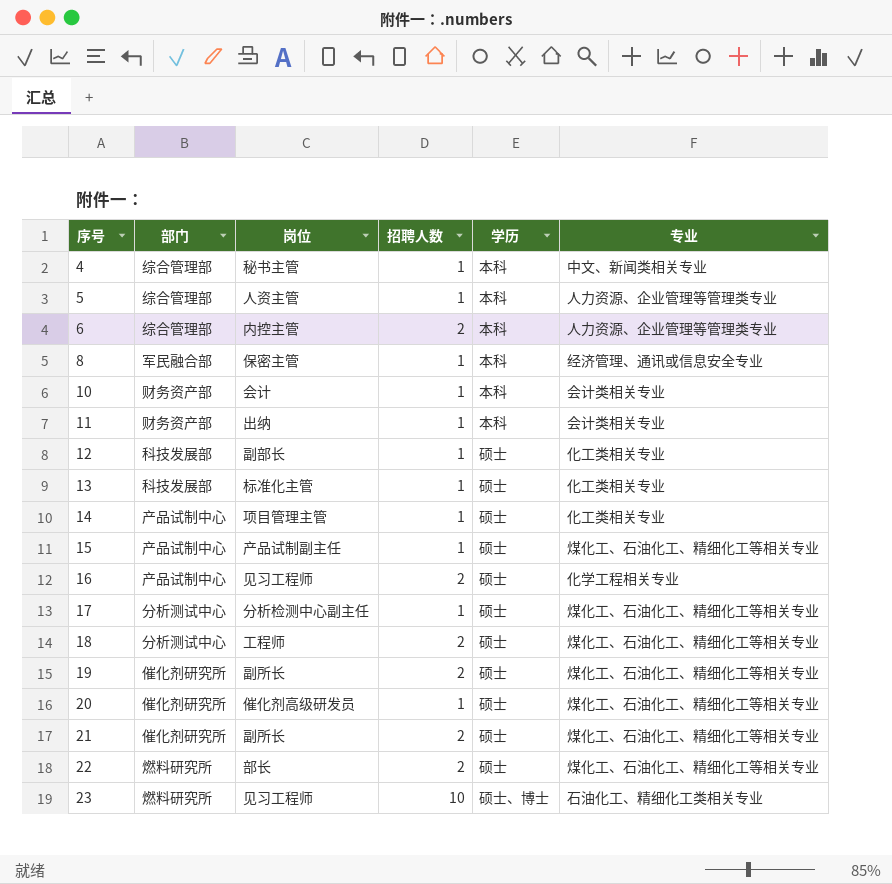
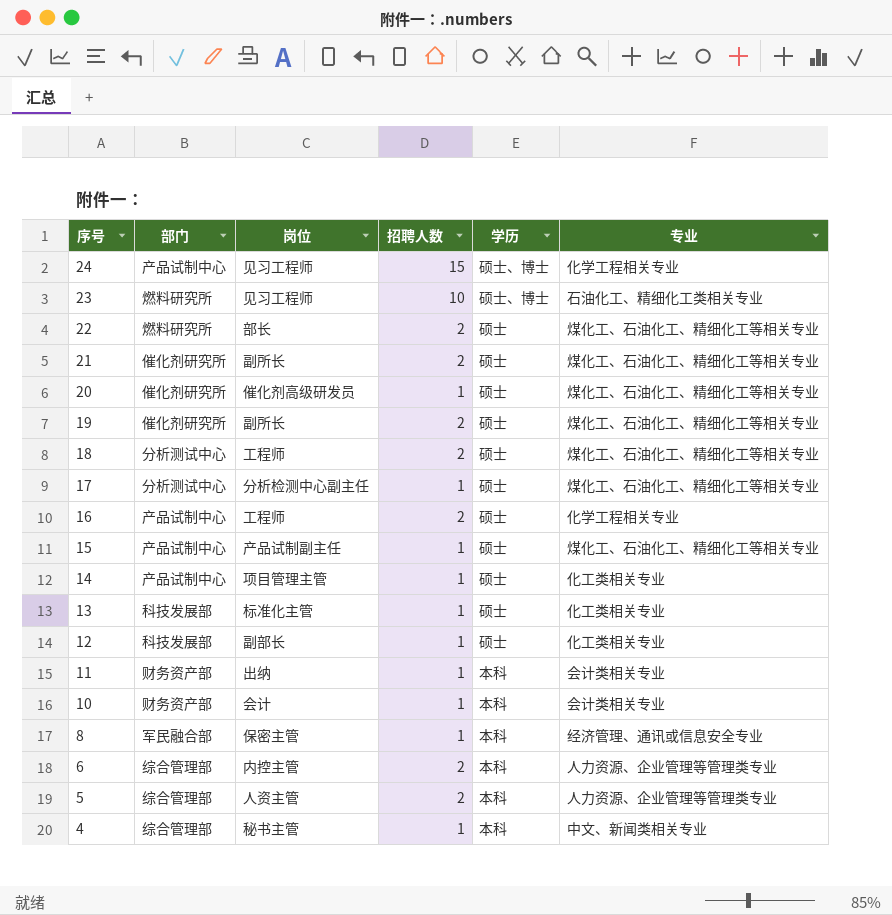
row order: 序号 ascending -> 序号 descending
row 24: none -> 产品试制中心 | 见习工程师 | 15 | 硕士、博士 | 化学工程相关专业
16 | 岗位: 见习工程师 -> 工程师
5 | 招聘人数: 1 -> 2

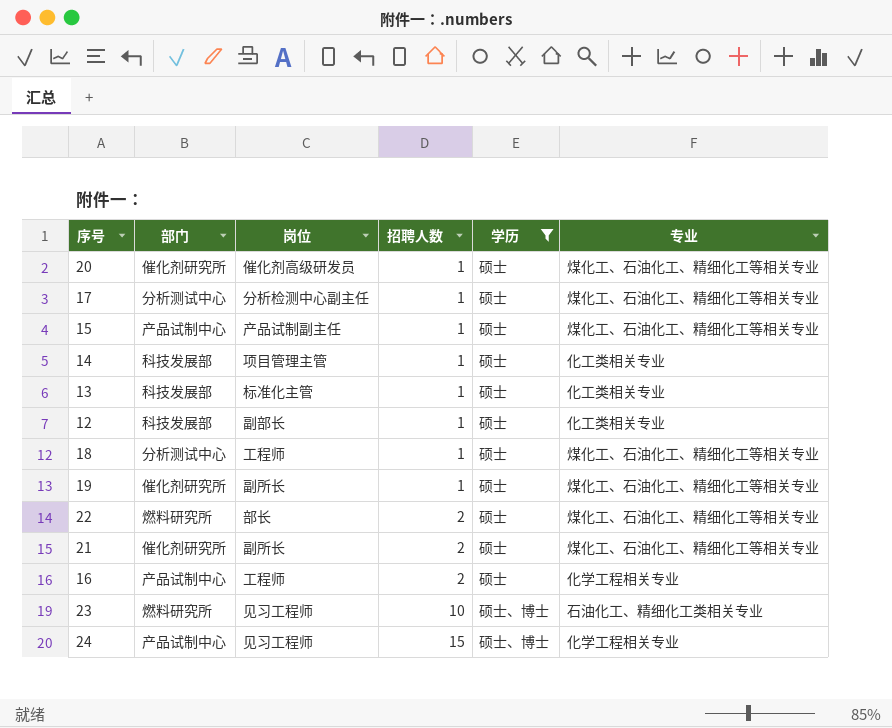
filter: none -> 学历 != 本科
row order: 序号 descending -> 招聘人数 ascending
14 | 部门: 产品试制中心 -> 科技发展部
18 | 招聘人数: 2 -> 1
19 | 招聘人数: 2 -> 1

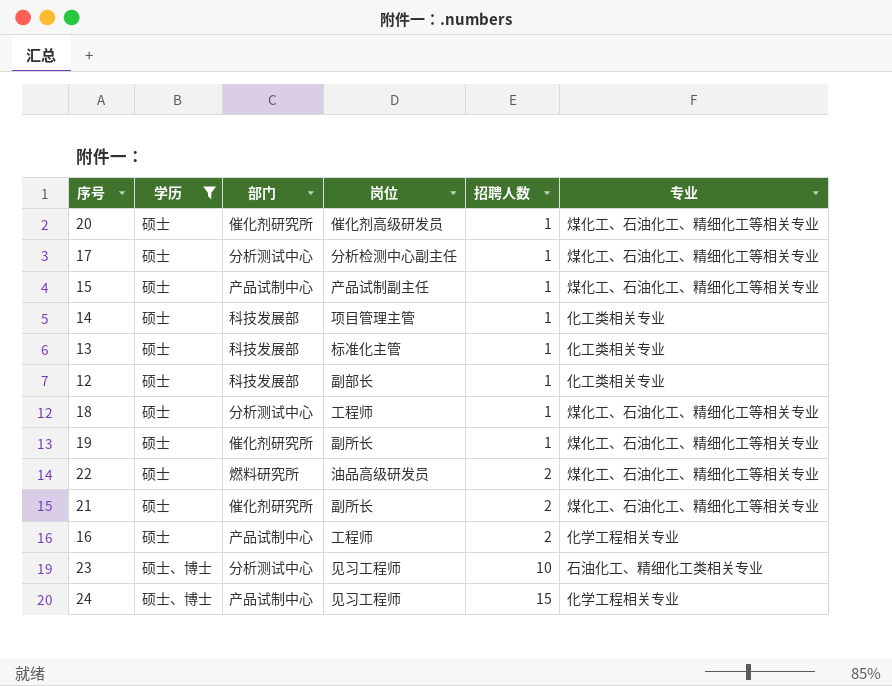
column 学历 | position: 5 -> 2
22 | 岗位: 部长 -> 油品高级研发员
23 | 部门: 燃料研究所 -> 分析测试中心

